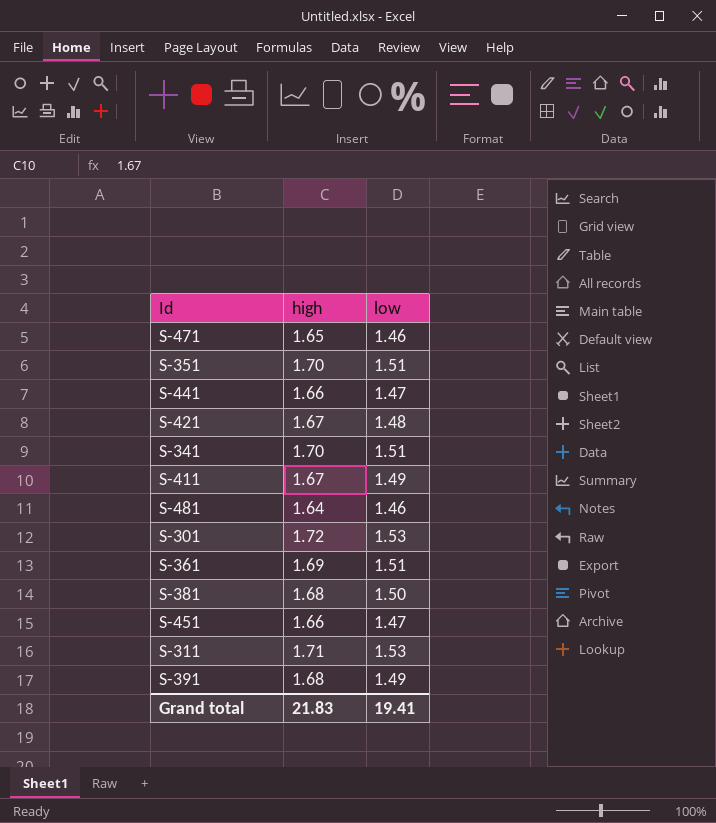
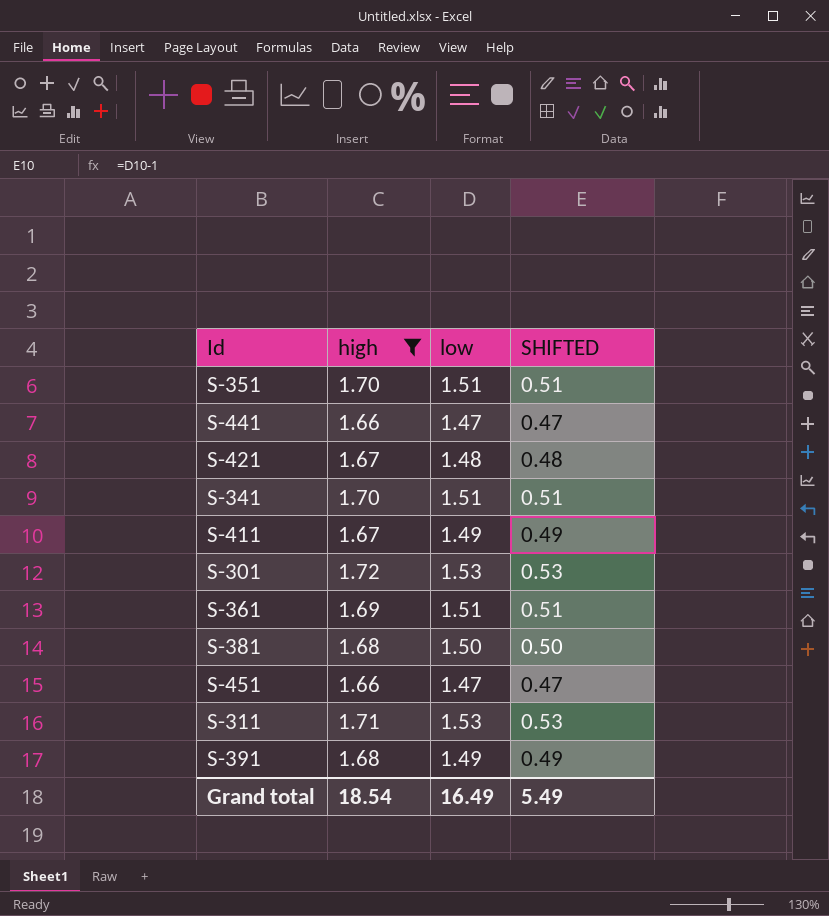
filter: none -> high >= 1.66
column SHIFTED | formula: none -> [low] - 1
Grand total | high: 21.83 -> 18.54
Grand total | low: 19.41 -> 16.49

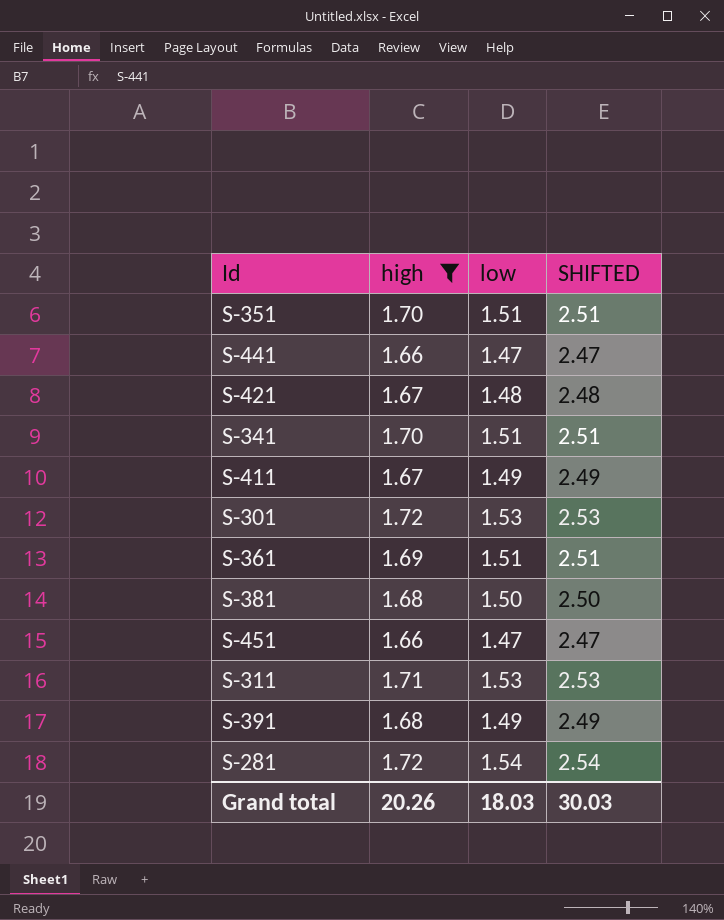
column SHIFTED | formula: [low] - 1 -> [low] + 1
row S-281: none -> 1.72 | 1.54 | 2.54
Grand total | high: 18.54 -> 20.26
Grand total | low: 16.49 -> 18.03
Grand total | SHIFTED: 5.49 -> 30.03

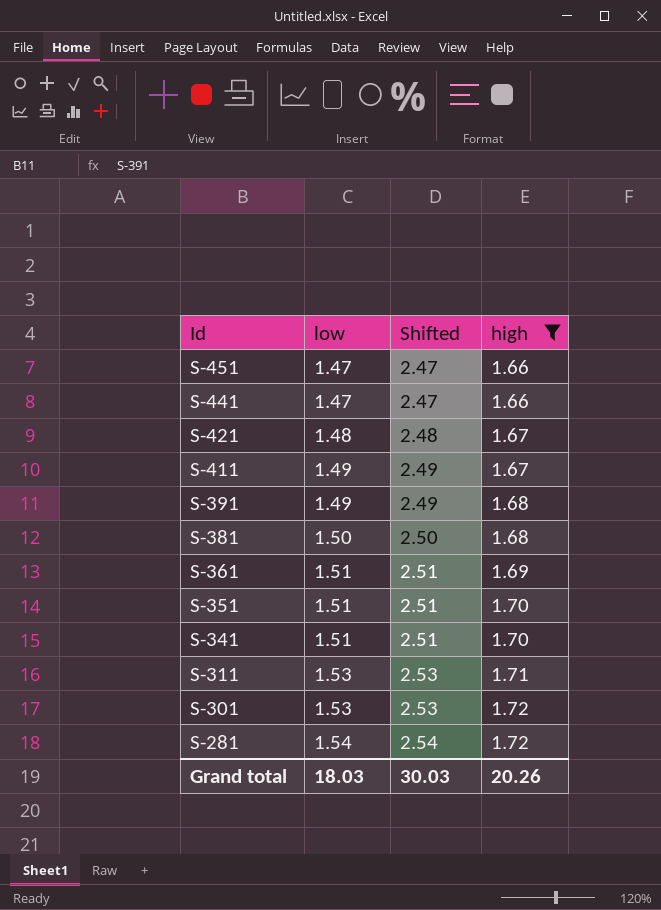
row order: none -> Id descending
column name: SHIFTED -> Shifted
column high | position: 2 -> 4

